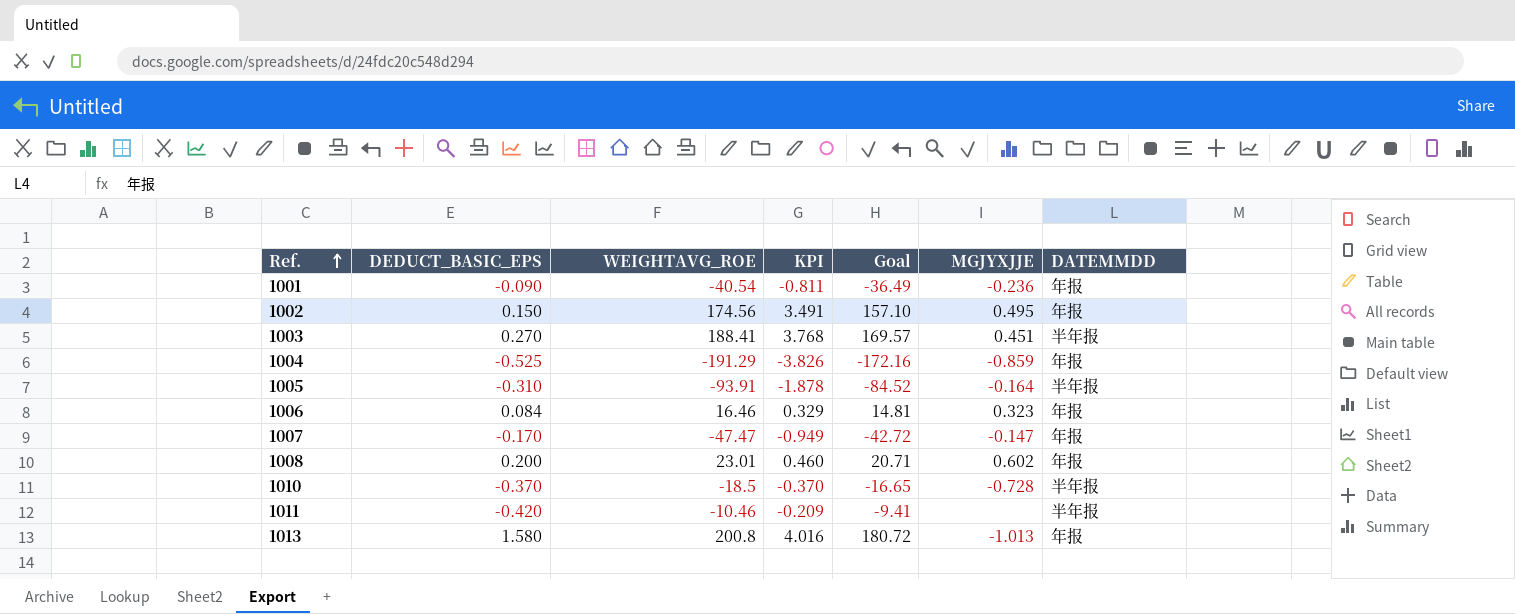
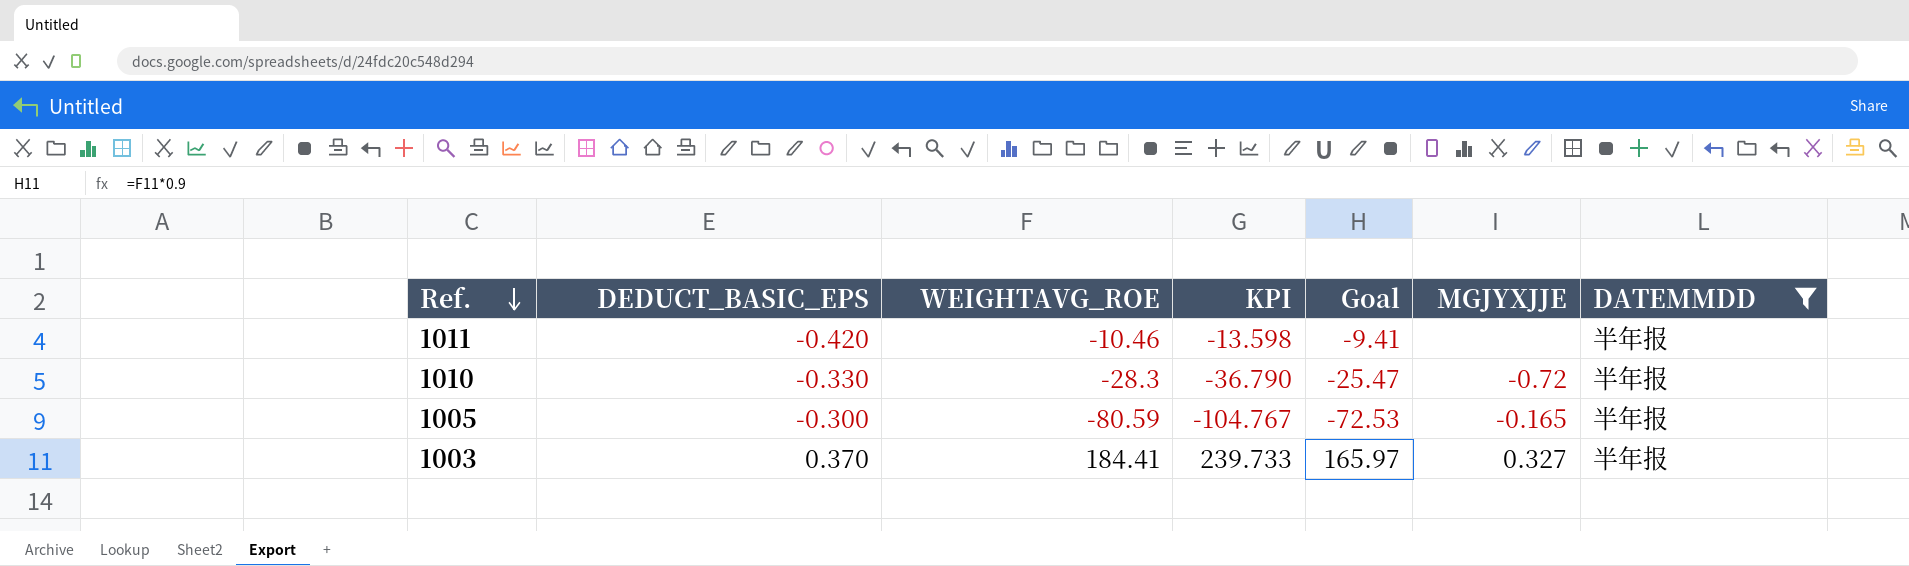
filter: none -> DATEMMDD = 半年报
row order: Ref. ascending -> Ref. descending
column KPI | formula: [WEIGHTAVG_ROE] * 0.02 -> [WEIGHTAVG_ROE] * 1.3
1010 | DEDUCT_BASIC_EPS: -0.370 -> -0.330
1010 | WEIGHTAVG_ROE: -18.5 -> -28.3
1010 | Goal: -16.65 -> -25.47
1010 | MGJYXJJE: -0.728 -> -0.72
1005 | DEDUCT_BASIC_EPS: -0.310 -> -0.300
1005 | WEIGHTAVG_ROE: -93.91 -> -80.59
1005 | Goal: -84.52 -> -72.53
1005 | MGJYXJJE: -0.164 -> -0.165
1003 | DEDUCT_BASIC_EPS: 0.270 -> 0.370
1003 | WEIGHTAVG_ROE: 188.41 -> 184.41
1003 | Goal: 169.57 -> 165.97
1003 | MGJYXJJE: 0.451 -> 0.327

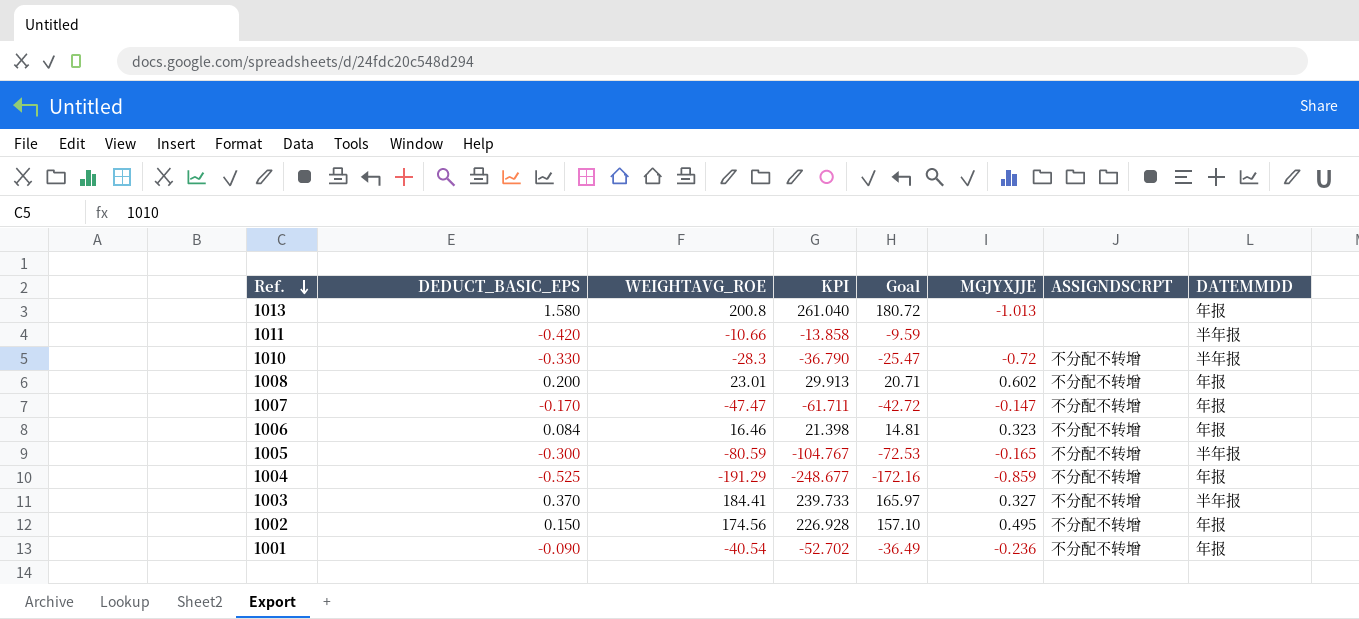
filter: DATEMMDD = 半年报 -> none
column ASSIGNDSCRPT | position: none -> 7
1011 | WEIGHTAVG_ROE: -10.46 -> -10.66
1011 | KPI: -13.598 -> -13.858
1011 | Goal: -9.41 -> -9.59

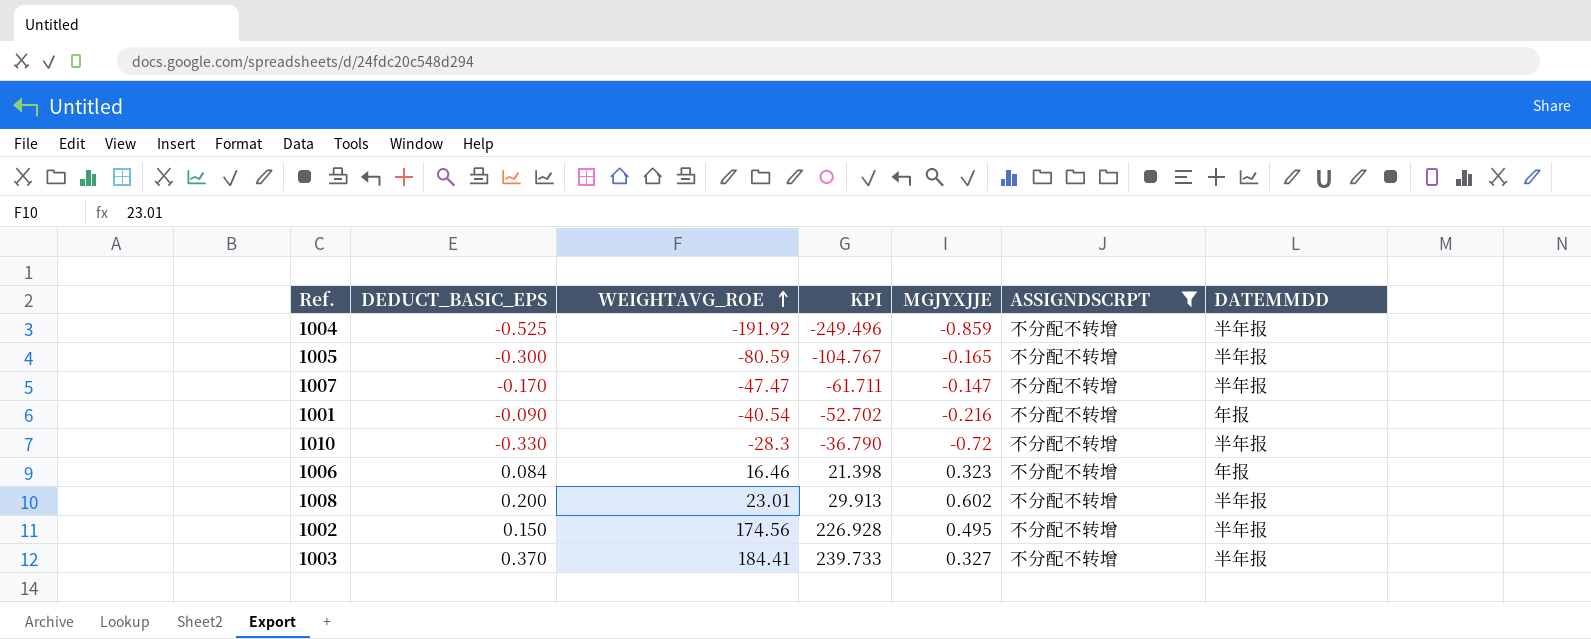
filter: none -> ASSIGNDSCRPT = 不分配不转增
row order: Ref. descending -> WEIGHTAVG_ROE ascending
column Goal | formula: [WEIGHTAVG_ROE] * 0.9 -> none
1004 | WEIGHTAVG_ROE: -191.29 -> -191.92
1004 | KPI: -248.677 -> -249.496
1004 | DATEMMDD: 年报 -> 半年报
1007 | DATEMMDD: 年报 -> 半年报
1001 | MGJYXJJE: -0.236 -> -0.216
1008 | DATEMMDD: 年报 -> 半年报
1002 | DATEMMDD: 年报 -> 半年报

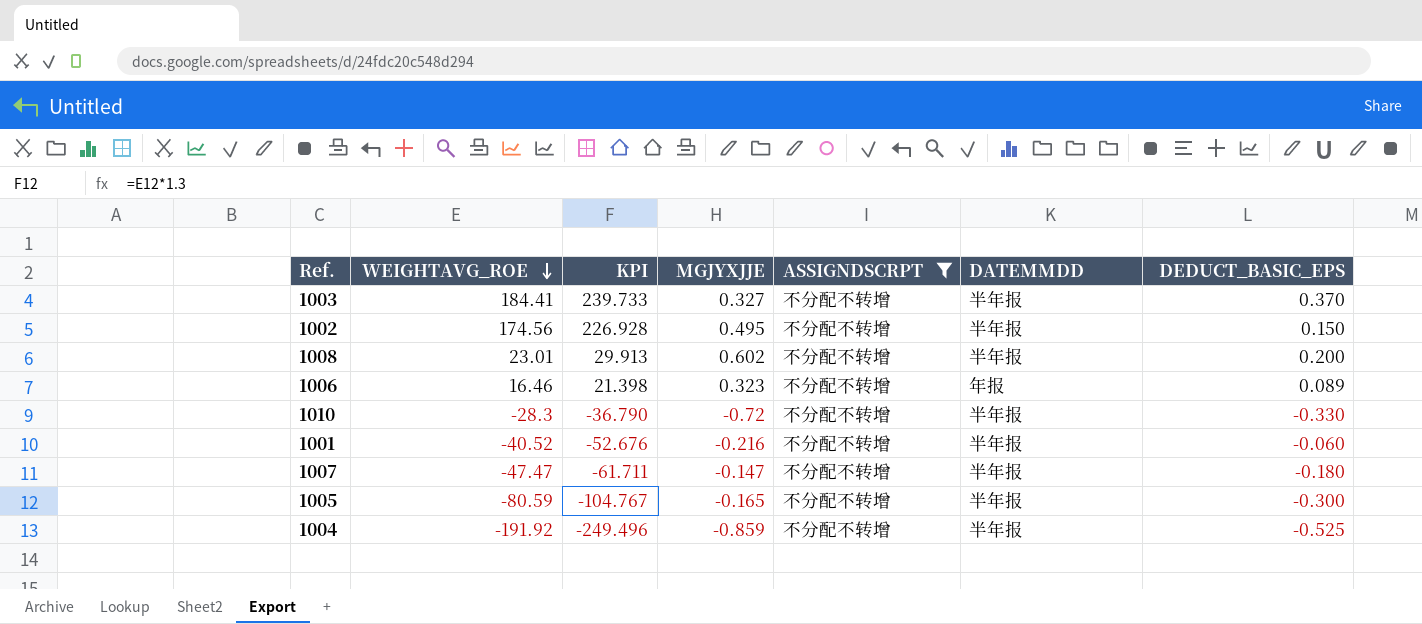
row order: WEIGHTAVG_ROE ascending -> WEIGHTAVG_ROE descending
column DEDUCT_BASIC_EPS | position: 2 -> 7
1006 | DEDUCT_BASIC_EPS: 0.084 -> 0.089
1001 | WEIGHTAVG_ROE: -40.54 -> -40.52
1001 | KPI: -52.702 -> -52.676
1001 | DATEMMDD: 年报 -> 半年报
1001 | DEDUCT_BASIC_EPS: -0.090 -> -0.060
1007 | DEDUCT_BASIC_EPS: -0.170 -> -0.180

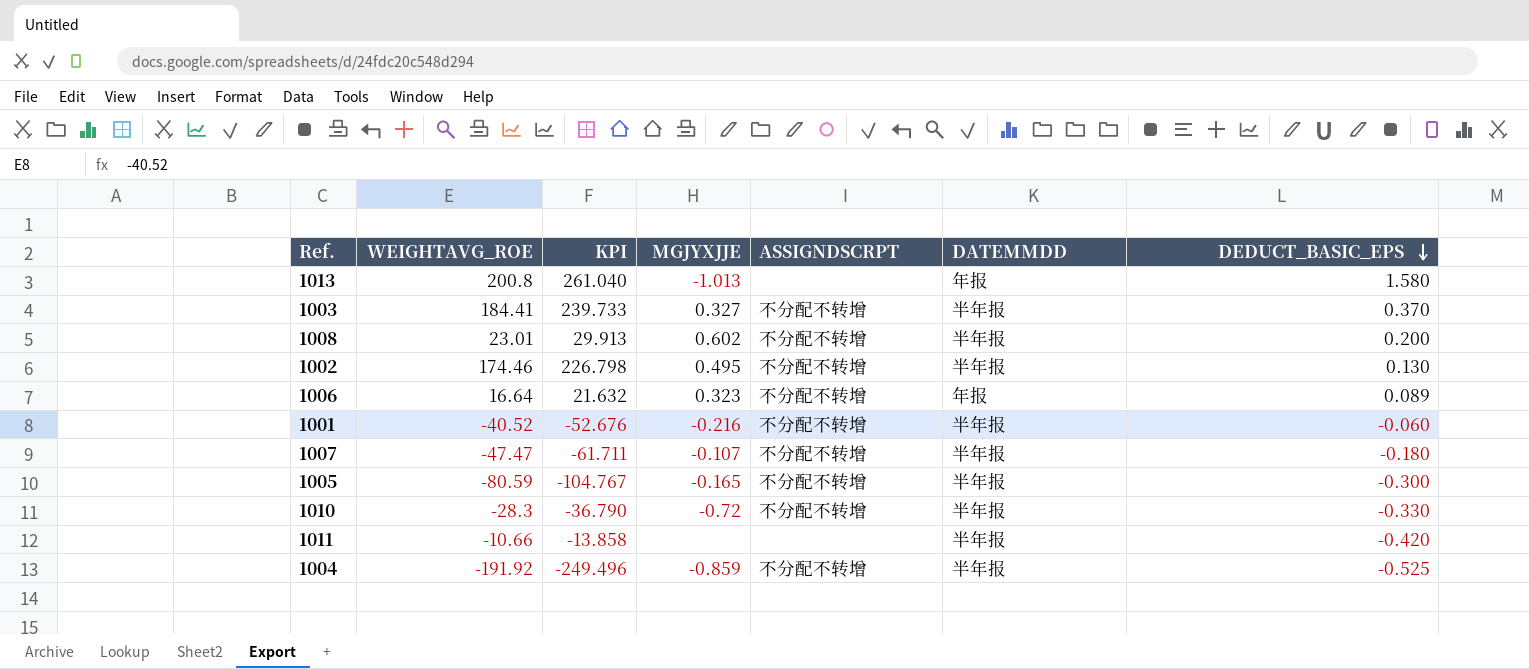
filter: ASSIGNDSCRPT = 不分配不转增 -> none
row order: WEIGHTAVG_ROE descending -> DEDUCT_BASIC_EPS descending
1002 | WEIGHTAVG_ROE: 174.56 -> 174.46
1002 | KPI: 226.928 -> 226.798
1002 | DEDUCT_BASIC_EPS: 0.150 -> 0.130
1006 | WEIGHTAVG_ROE: 16.46 -> 16.64
1006 | KPI: 21.398 -> 21.632
1007 | MGJYXJJE: -0.147 -> -0.107

